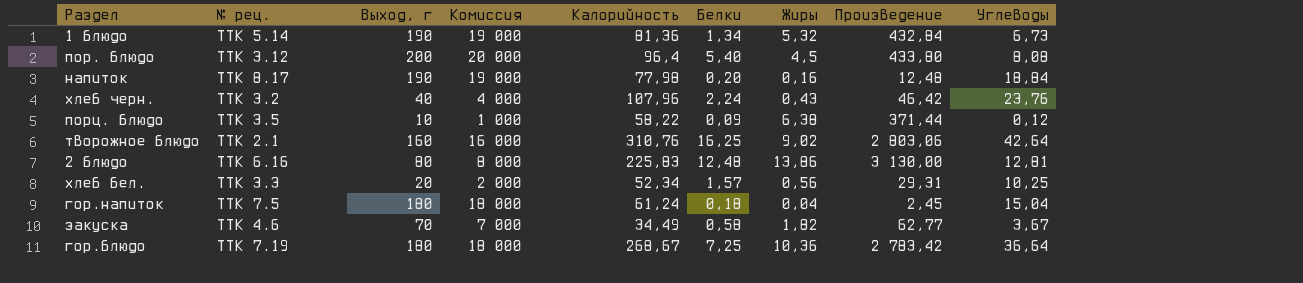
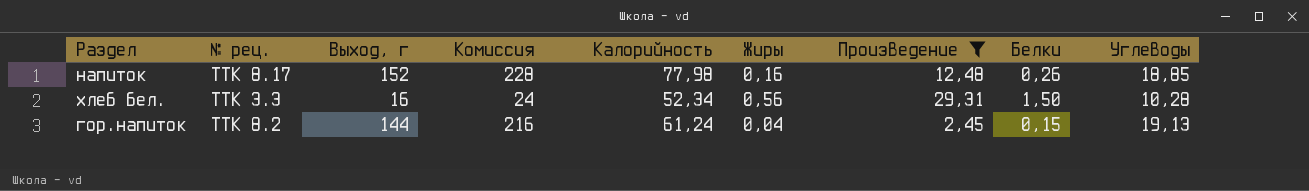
filter: none -> Произведение <= 29,31
column Комиссия | formula: [Выход, г] * 100 -> [Выход, г] * 1,5
column Белки | position: 6 -> 8
напиток | Выход, г: 190 -> 152
напиток | Белки: 0,20 -> 0,26
напиток | Углеводы: 18,84 -> 18,85
хлеб бел. | Выход, г: 20 -> 16
хлеб бел. | Белки: 1,57 -> 1,50
хлеб бел. | Углеводы: 10,25 -> 10,28
гор.напиток | № рец.: ТТК 7.5 -> ТТК 8.2
гор.напиток | Выход, г: 180 -> 144
гор.напиток | Белки: 0,18 -> 0,15
гор.напиток | Углеводы: 15,04 -> 19,13

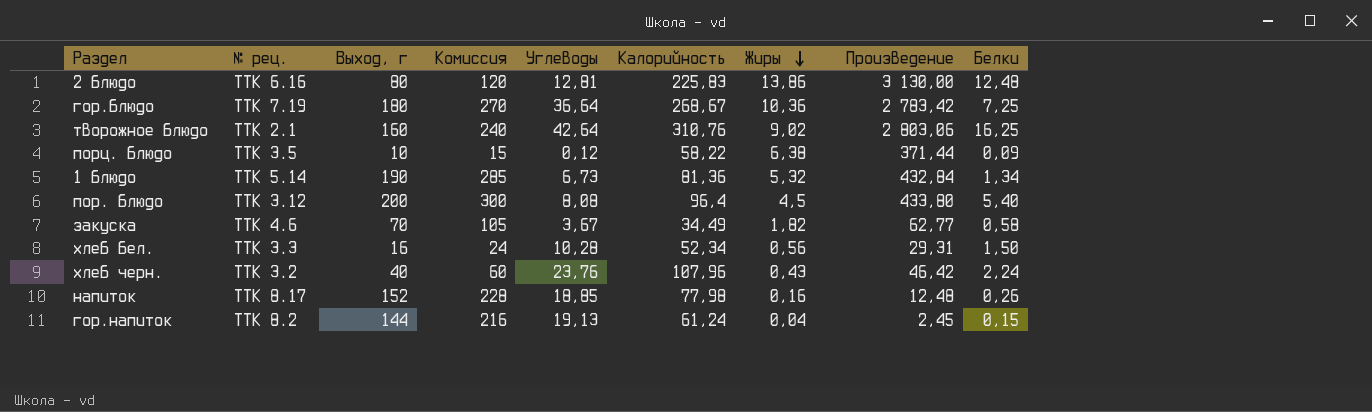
filter: Произведение <= 29,31 -> none
row order: none -> Жиры descending
column Углеводы | position: 9 -> 5

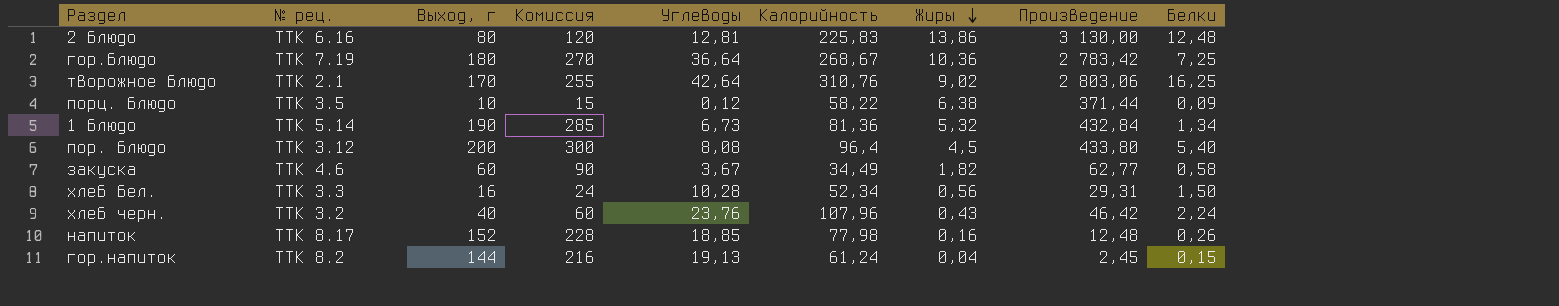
творожное блюдо | Выход, г: 160 -> 170
творожное блюдо | Комиссия: 240 -> 255
закуска | Выход, г: 70 -> 60
закуска | Комиссия: 105 -> 90

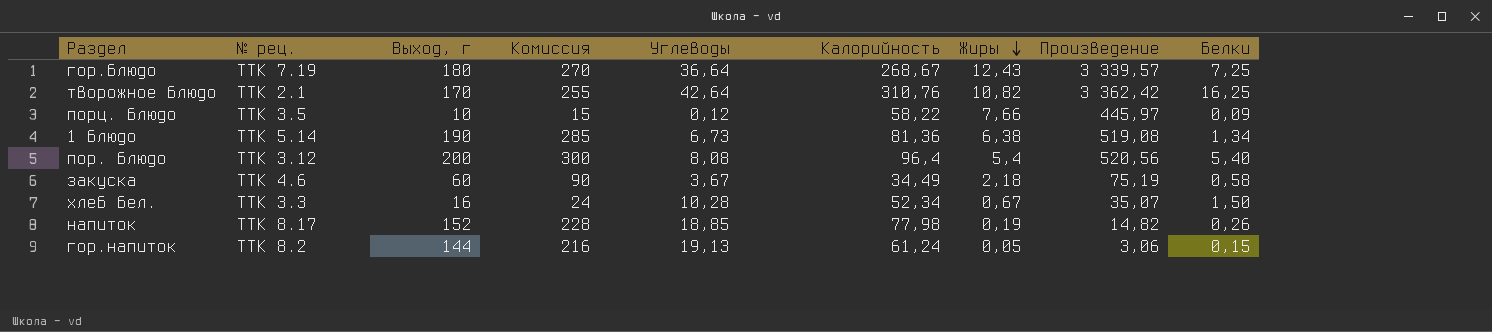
row 2 блюдо: ТТК 6.16 | 80 | 120 | 12,81 | 225,83 | 13,86 | 3 130,00 | 12,48 -> none
row хлеб черн.: ТТК 3.2 | 40 | 60 | 23,76 | 107,96 | 0,43 | 46,42 | 2,24 -> none
гор.блюдо | Жиры: 10,36 -> 12,43
гор.блюдо | Произведение: 2 783,42 -> 3 339,57
творожное блюдо | Жиры: 9,02 -> 10,82
творожное блюдо | Произведение: 2 803,06 -> 3 362,42
порц. блюдо | Жиры: 6,38 -> 7,66
порц. блюдо | Произведение: 371,44 -> 445,97
1 блюдо | Жиры: 5,32 -> 6,38
1 блюдо | Произведение: 432,84 -> 519,08
пор. блюдо | Жиры: 4,5 -> 5,4
пор. блюдо | Произведение: 433,80 -> 520,56
закуска | Жиры: 1,82 -> 2,18
закуска | Произведение: 62,77 -> 75,19
хлеб бел. | Жиры: 0,56 -> 0,67
хлеб бел. | Произведение: 29,31 -> 35,07
напиток | Жиры: 0,16 -> 0,19
напиток | Произведение: 12,48 -> 14,82
гор.напиток | Жиры: 0,04 -> 0,05
гор.напиток | Произведение: 2,45 -> 3,06

